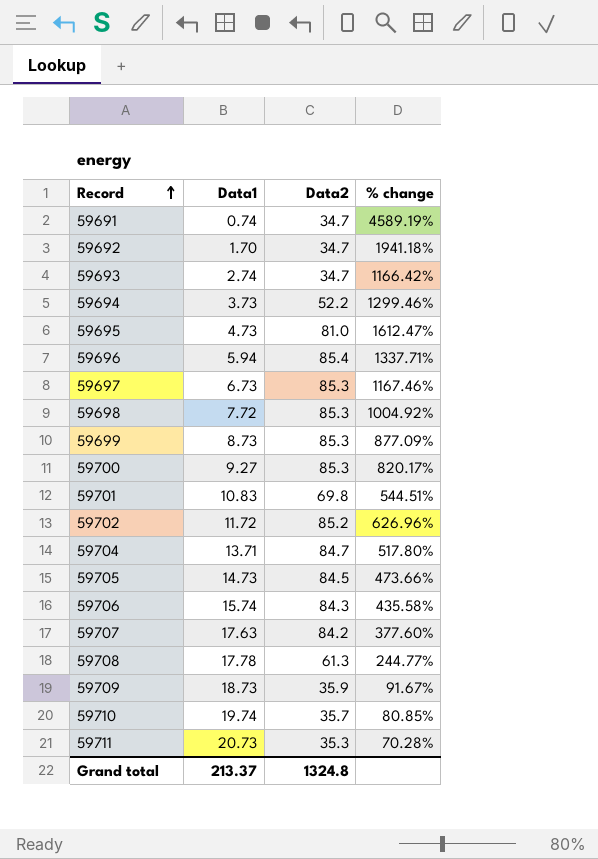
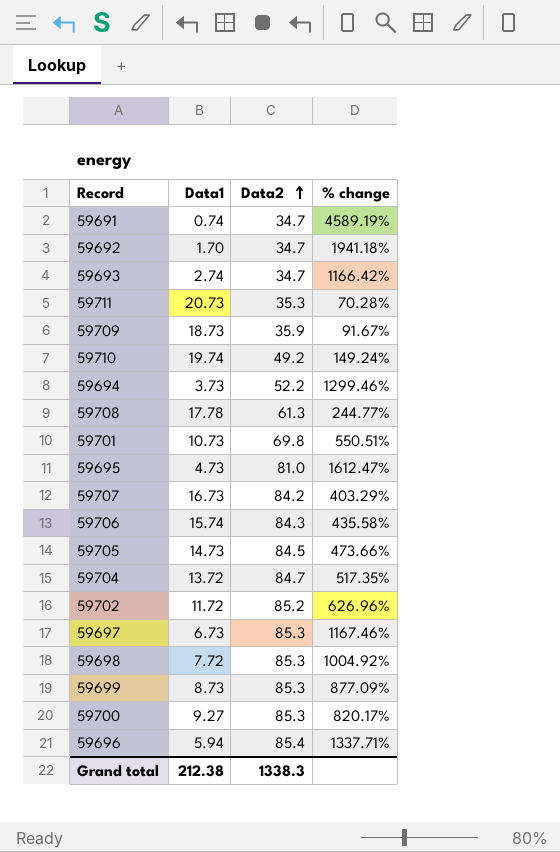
row order: Record ascending -> Data2 ascending
59710 | Data2: 35.7 -> 49.2
59710 | % change: 80.85% -> 149.24%
59701 | Data1: 10.83 -> 10.73
59701 | % change: 544.51% -> 550.51%
59707 | Data1: 17.63 -> 16.73
59707 | % change: 377.60% -> 403.29%
59704 | Data1: 13.71 -> 13.72
59704 | % change: 517.80% -> 517.35%
Grand total | Data1: 213.37 -> 212.38
Grand total | Data2: 1324.8 -> 1338.3

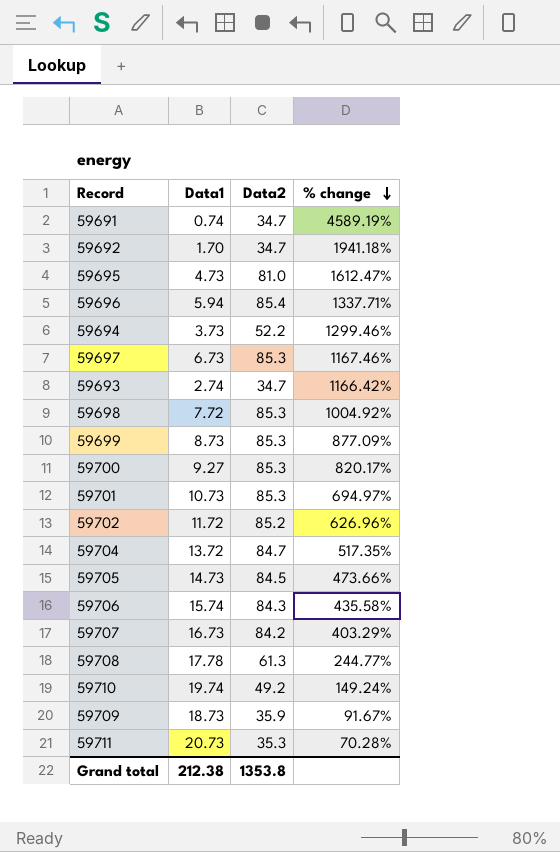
row order: Data2 ascending -> % change descending
59701 | Data2: 69.8 -> 85.3
59701 | % change: 550.51% -> 694.97%
Grand total | Data2: 1338.3 -> 1353.8

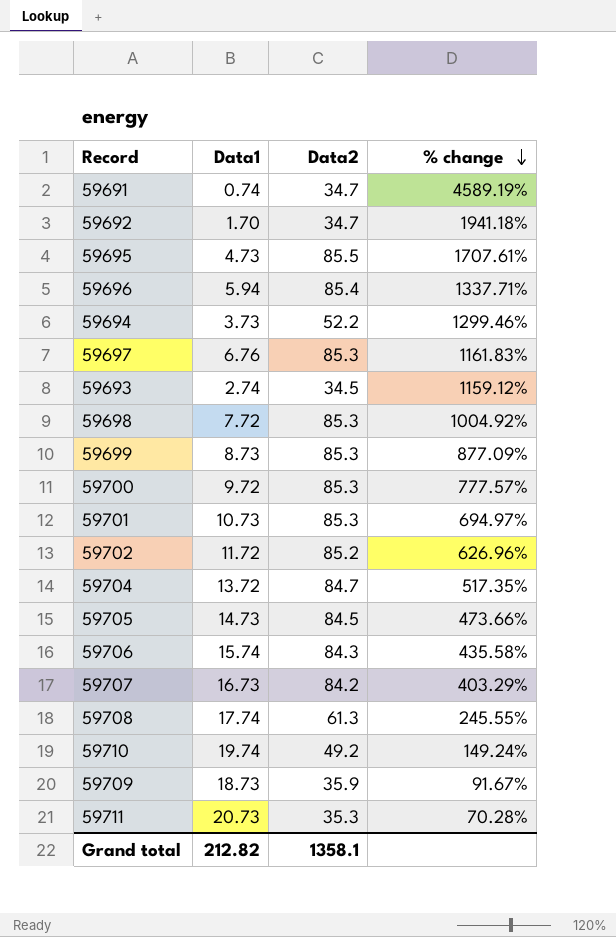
59695 | Data2: 81.0 -> 85.5
59695 | % change: 1612.47% -> 1707.61%
59697 | Data1: 6.73 -> 6.76
59697 | % change: 1167.46% -> 1161.83%
59693 | Data2: 34.7 -> 34.5
59693 | % change: 1166.42% -> 1159.12%
59700 | Data1: 9.27 -> 9.72
59700 | % change: 820.17% -> 777.57%
59708 | Data1: 17.78 -> 17.74
59708 | % change: 244.77% -> 245.55%
Grand total | Data1: 212.38 -> 212.82
Grand total | Data2: 1353.8 -> 1358.1

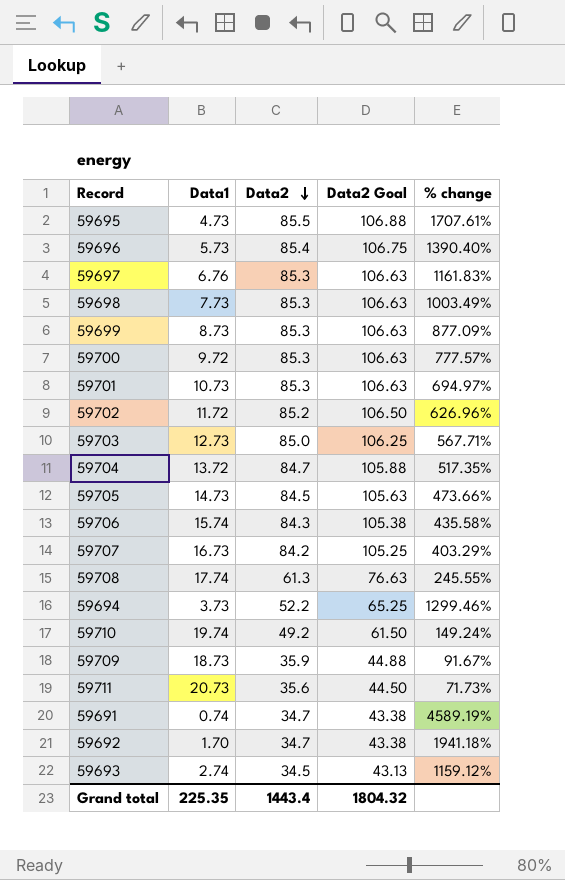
row order: % change descending -> Data2 descending
column Data2 Goal | formula: none -> [Data2] * 1.25
59696 | Data1: 5.94 -> 5.73
59696 | % change: 1337.71% -> 1390.40%
59698 | Data1: 7.72 -> 7.73
59698 | % change: 1004.92% -> 1003.49%
row 59703: none -> 12.73 | 85.0 | 106.25 | 567.71%
59711 | Data2: 35.3 -> 35.6
59711 | % change: 70.28% -> 71.73%
Grand total | Data1: 212.82 -> 225.35
Grand total | Data2: 1358.1 -> 1443.4

